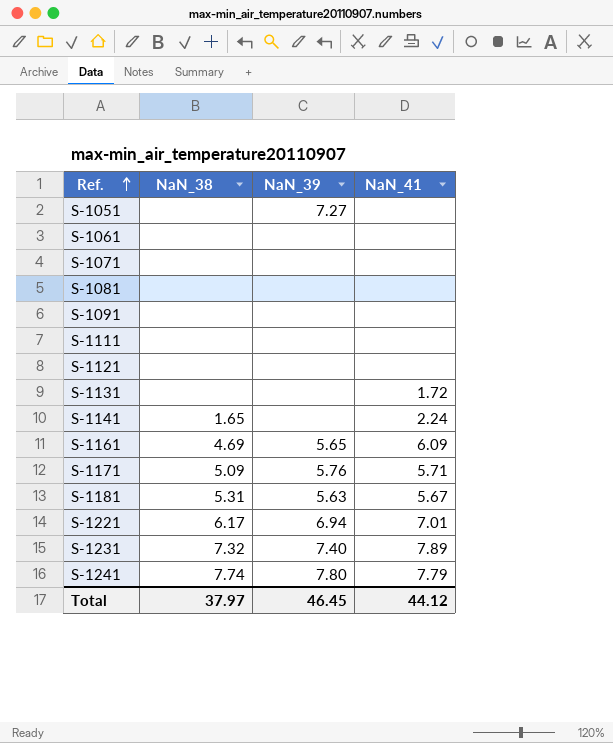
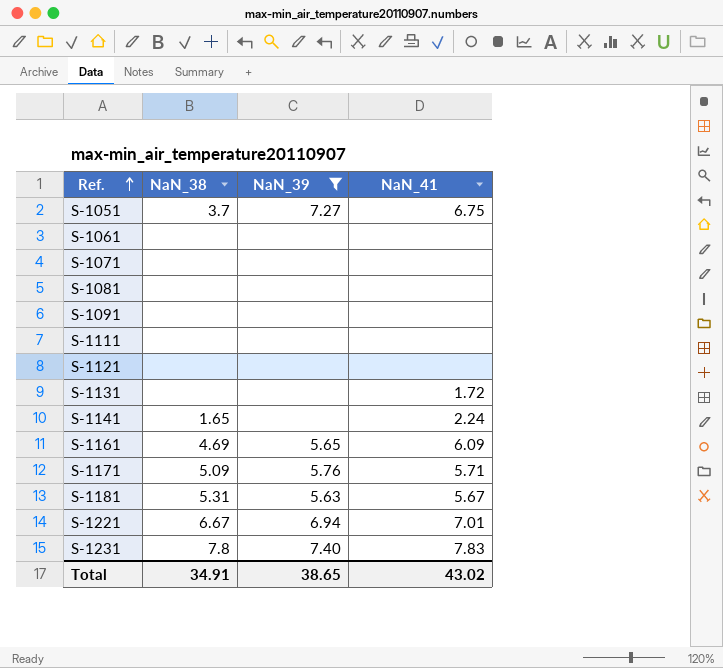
filter: none -> NaN_39 != 7.80
S-1051 | NaN_38: none -> 3.7
S-1051 | NaN_41: none -> 6.75
S-1221 | NaN_38: 6.17 -> 6.67
S-1231 | NaN_38: 7.32 -> 7.8
S-1231 | NaN_41: 7.89 -> 7.83
Total | NaN_38: 37.97 -> 34.91
Total | NaN_39: 46.45 -> 38.65
Total | NaN_41: 44.12 -> 43.02

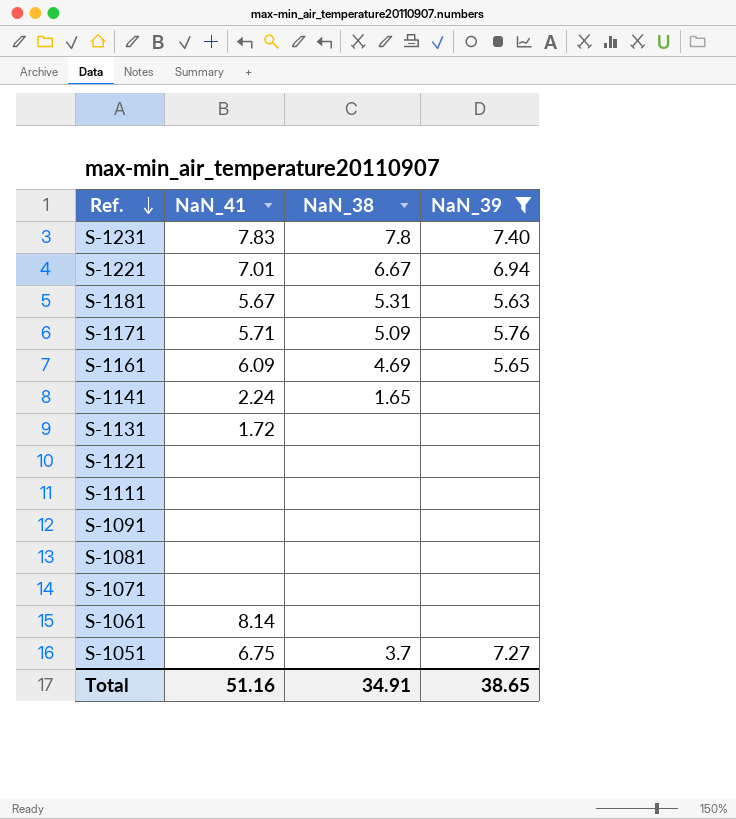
row order: Ref. ascending -> Ref. descending
column NaN_41 | position: 4 -> 2
S-1061 | NaN_41: none -> 8.14
Total | NaN_41: 43.02 -> 51.16

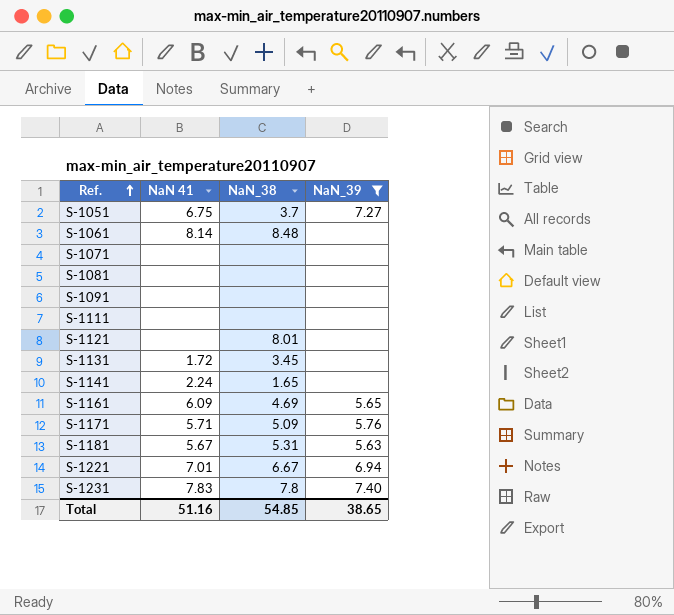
row order: Ref. descending -> Ref. ascending
column name: NaN_41 -> NaN 41
S-1061 | NaN_38: none -> 8.48
S-1121 | NaN_38: none -> 8.01
S-1131 | NaN_38: none -> 3.45
Total | NaN_38: 34.91 -> 54.85

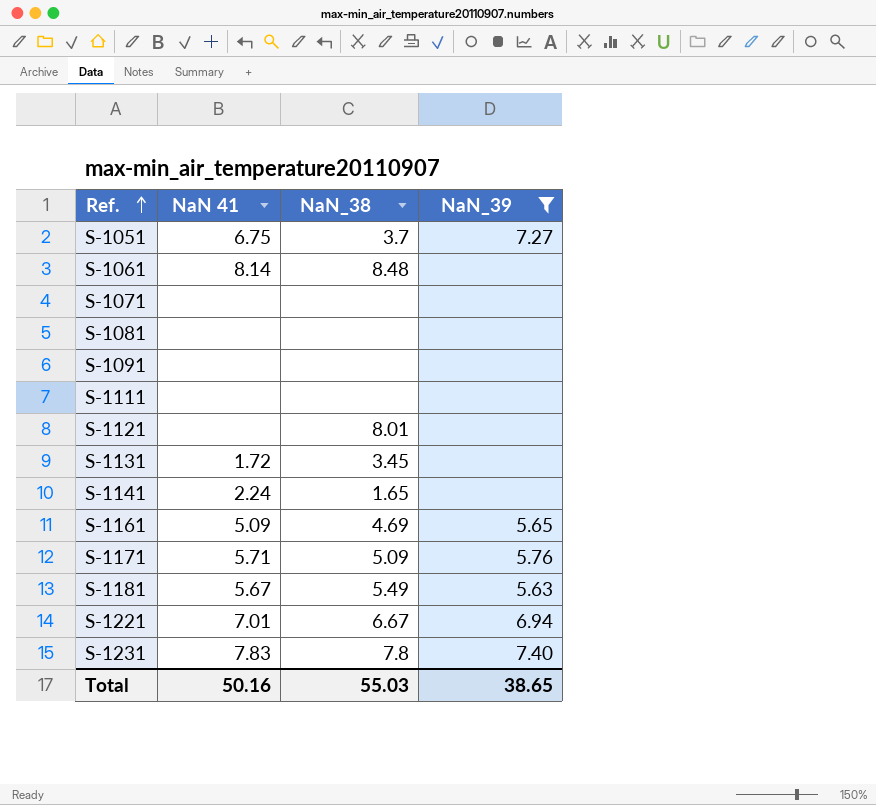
S-1161 | NaN 41: 6.09 -> 5.09
S-1181 | NaN_38: 5.31 -> 5.49
Total | NaN 41: 51.16 -> 50.16
Total | NaN_38: 54.85 -> 55.03

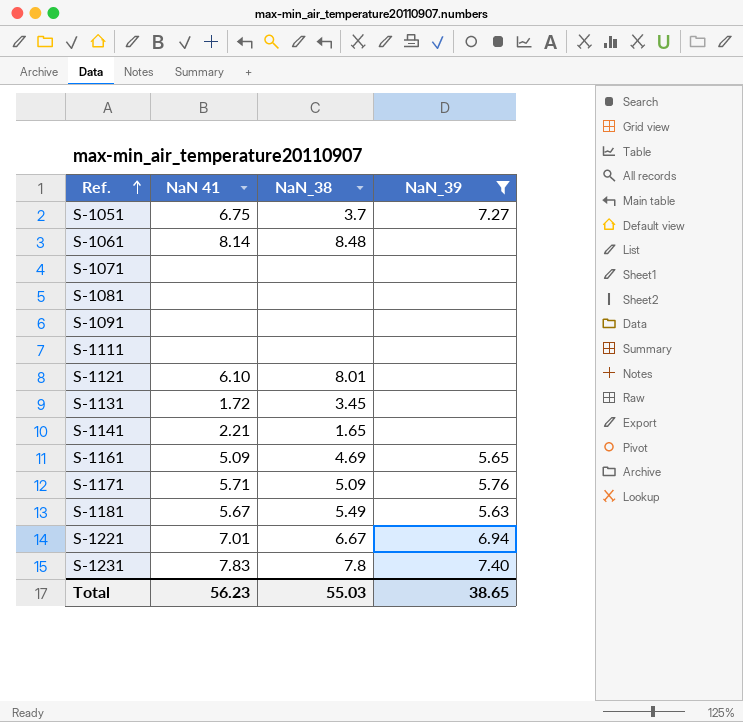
S-1121 | NaN 41: none -> 6.10
S-1141 | NaN 41: 2.24 -> 2.21
Total | NaN 41: 50.16 -> 56.23

